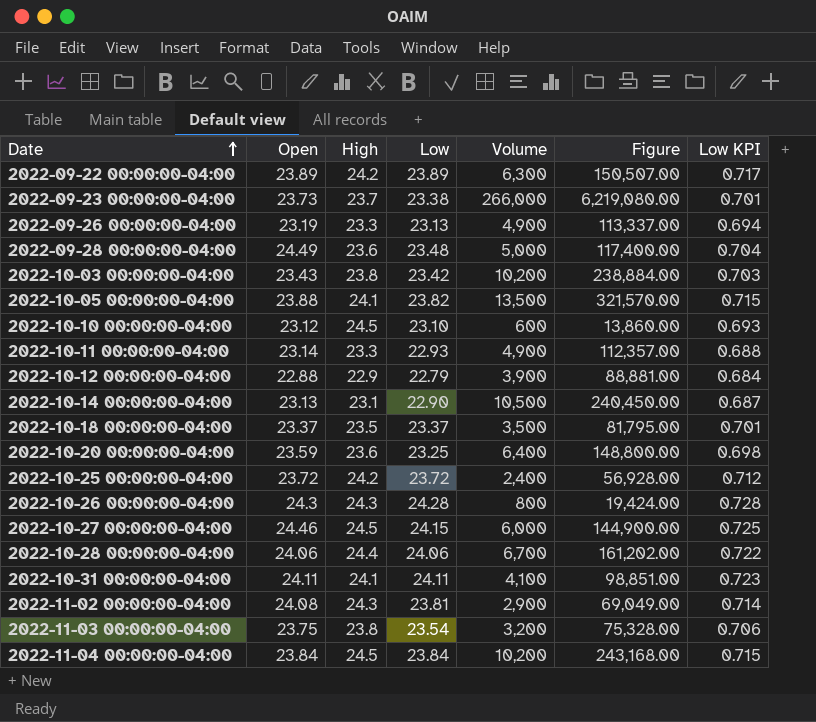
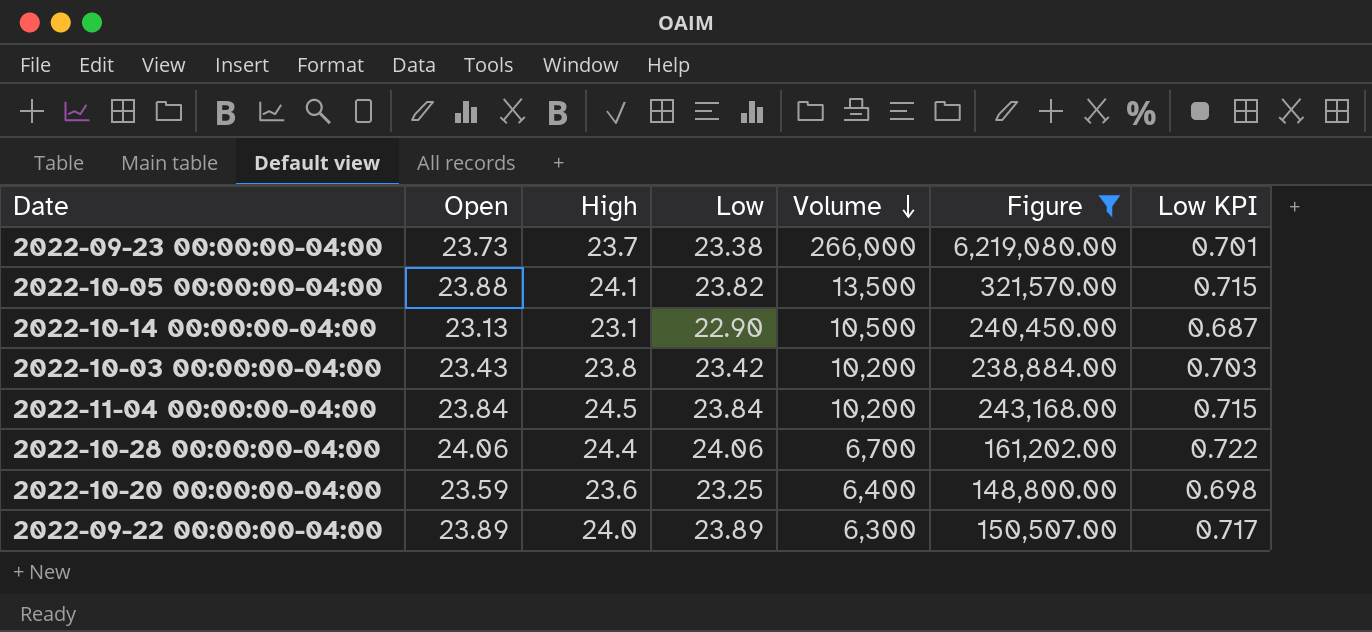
filter: none -> Figure >= 148,800.00
row order: Date ascending -> Volume descending
2022-09-22 00:00:00-04:00 | High: 24.2 -> 24.0

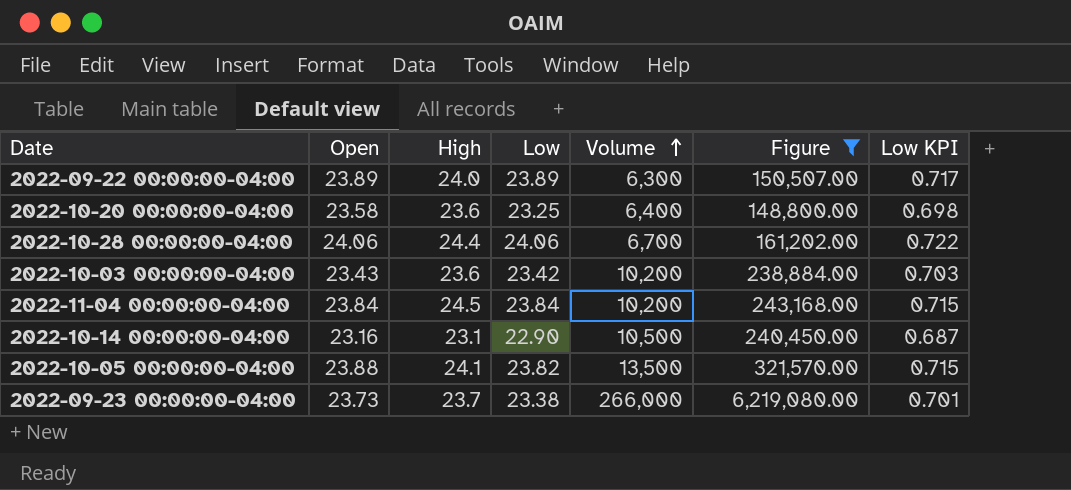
row order: Volume descending -> Volume ascending
2022-10-20 00:00:00-04:00 | Open: 23.59 -> 23.58
2022-10-03 00:00:00-04:00 | High: 23.8 -> 23.6
2022-10-14 00:00:00-04:00 | Open: 23.13 -> 23.16

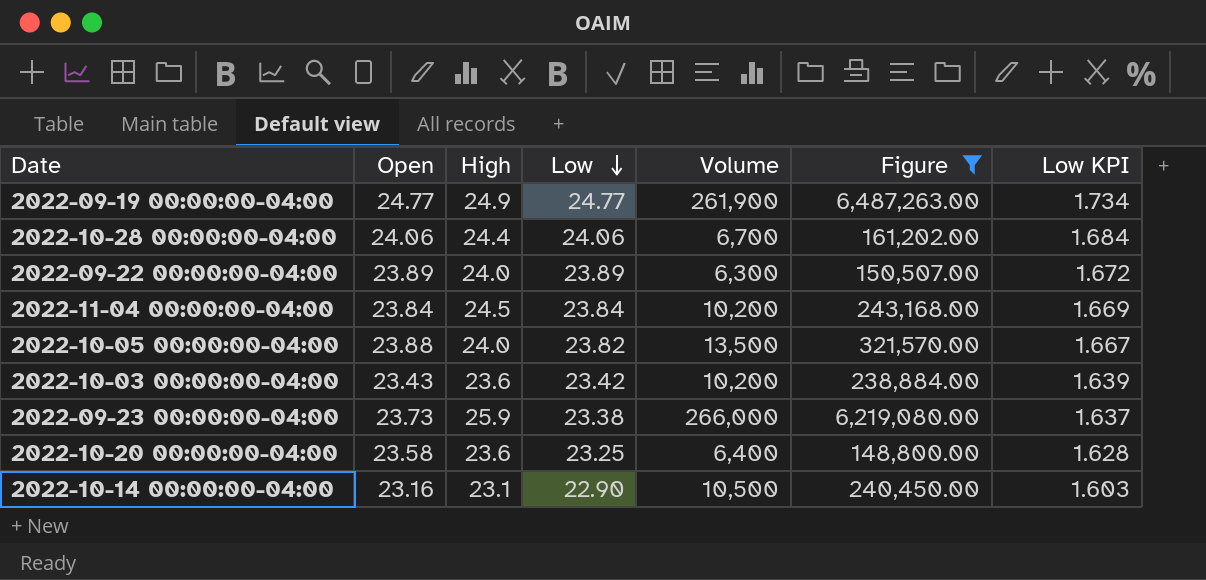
row order: Volume ascending -> Low descending
column Low KPI | formula: [Low] * 0.03 -> [Low] * 0.07
row 2022-09-19 00:00:00-04:00: none -> 24.77 | 24.9 | 24.77 | 261,900 | 6,487,263.00 | 1.734
2022-10-05 00:00:00-04:00 | High: 24.1 -> 24.0
2022-09-23 00:00:00-04:00 | High: 23.7 -> 25.9

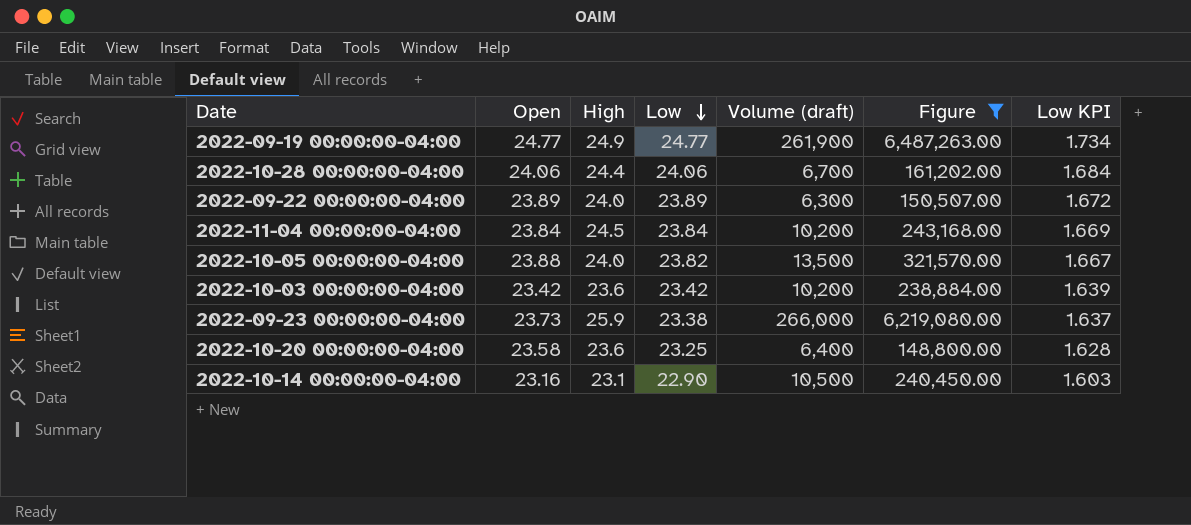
column name: Volume -> Volume (draft)
2022-10-03 00:00:00-04:00 | Open: 23.43 -> 23.42

